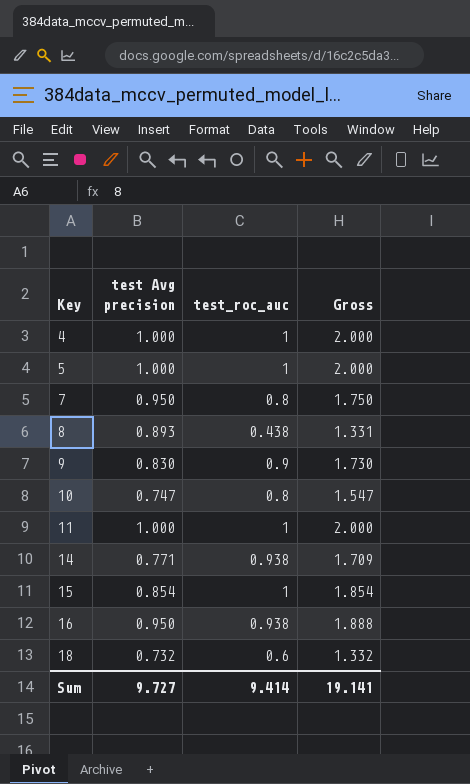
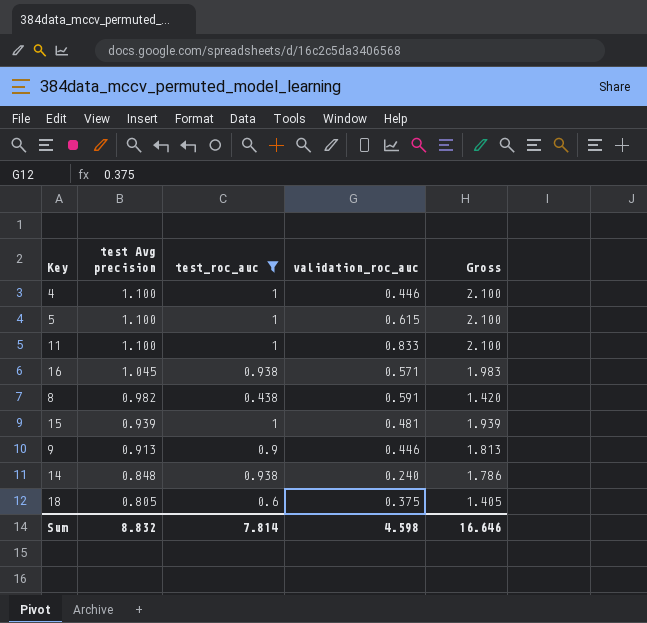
filter: none -> test_roc_auc != 0.8
row order: Key ascending -> test Avg precision descending
column validation_roc_auc | position: none -> 4
4 | test Avg precision: 1.000 -> 1.100
4 | Gross: 2.000 -> 2.100
5 | test Avg precision: 1.000 -> 1.100
5 | Gross: 2.000 -> 2.100
11 | test Avg precision: 1.000 -> 1.100
11 | Gross: 2.000 -> 2.100
16 | test Avg precision: 0.950 -> 1.045
16 | Gross: 1.888 -> 1.983
8 | test Avg precision: 0.893 -> 0.982
8 | Gross: 1.331 -> 1.420
15 | test Avg precision: 0.854 -> 0.939
15 | Gross: 1.854 -> 1.939
9 | test Avg precision: 0.830 -> 0.913
9 | Gross: 1.730 -> 1.813
14 | test Avg precision: 0.771 -> 0.848
14 | Gross: 1.709 -> 1.786
18 | test Avg precision: 0.732 -> 0.805
18 | Gross: 1.332 -> 1.405
Sum | test Avg precision: 9.727 -> 8.832
Sum | test_roc_auc: 9.414 -> 7.814
Sum | Gross: 19.141 -> 16.646

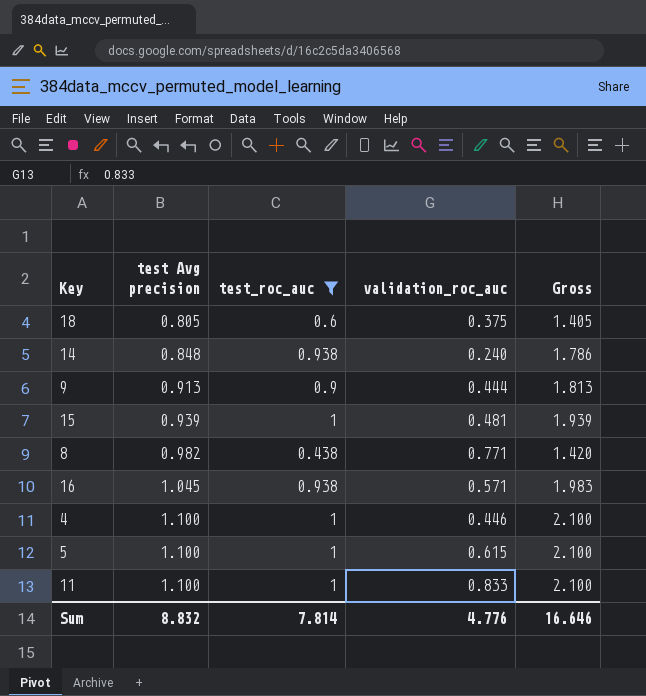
row order: test Avg precision descending -> test Avg precision ascending
9 | validation_roc_auc: 0.446 -> 0.444
8 | validation_roc_auc: 0.591 -> 0.771
Sum | validation_roc_auc: 4.598 -> 4.776

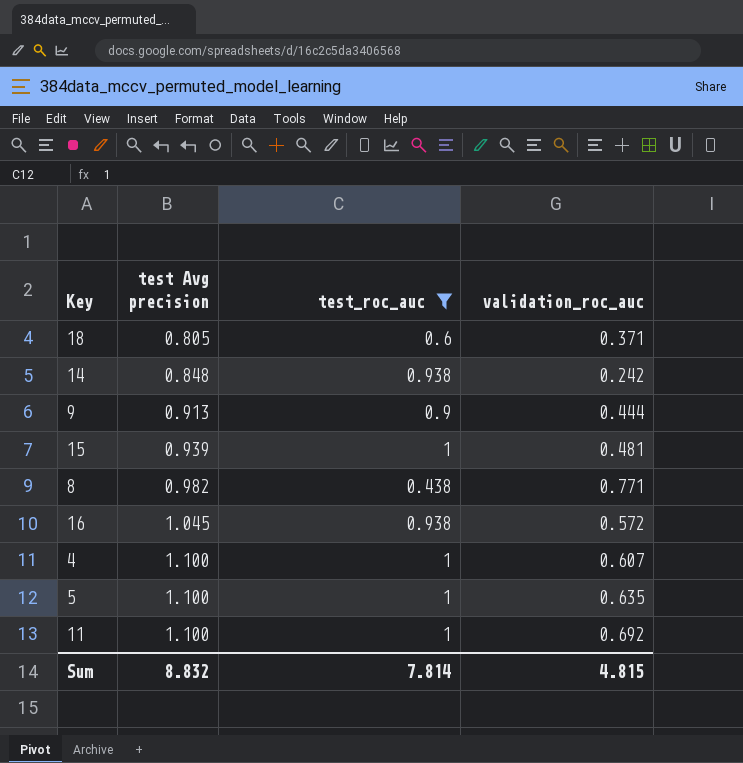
column Gross | formula: [test Avg precision] + [test_roc_auc] -> none
18 | validation_roc_auc: 0.375 -> 0.371
14 | validation_roc_auc: 0.240 -> 0.242
16 | validation_roc_auc: 0.571 -> 0.572
4 | validation_roc_auc: 0.446 -> 0.607
5 | validation_roc_auc: 0.615 -> 0.635
11 | validation_roc_auc: 0.833 -> 0.692
Sum | validation_roc_auc: 4.776 -> 4.815

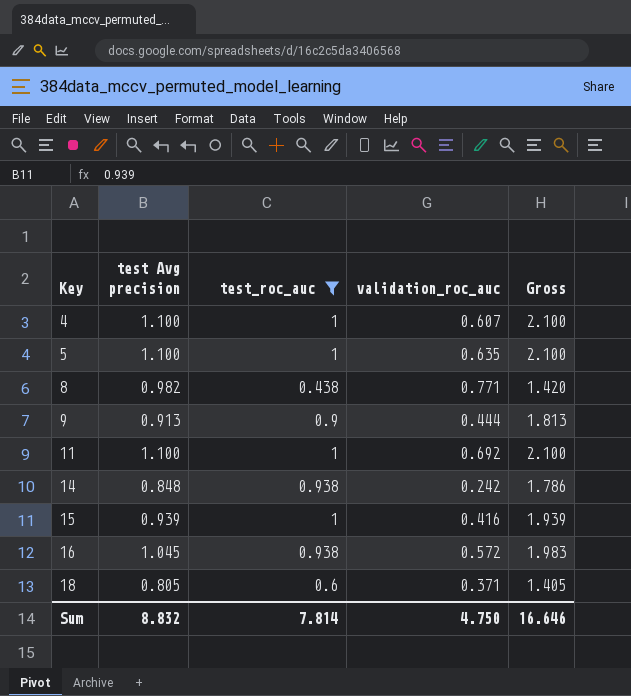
row order: test Avg precision ascending -> Key ascending
column Gross | formula: none -> [test Avg precision] + [test_roc_auc]
15 | validation_roc_auc: 0.481 -> 0.416
Sum | validation_roc_auc: 4.815 -> 4.750

